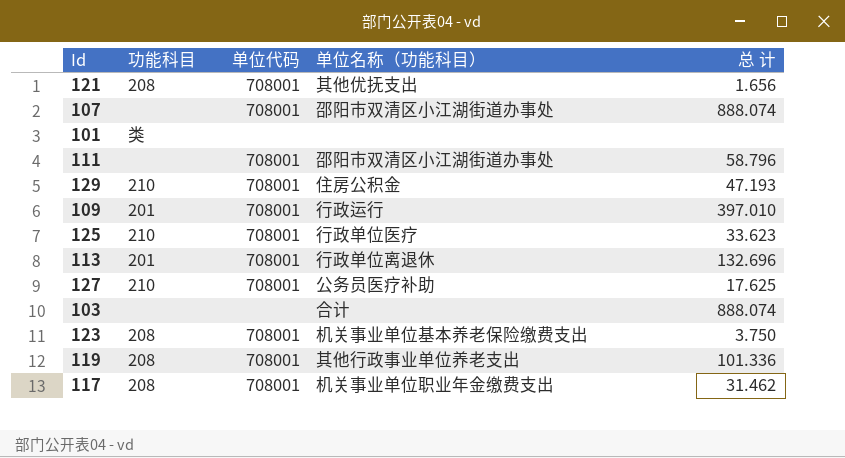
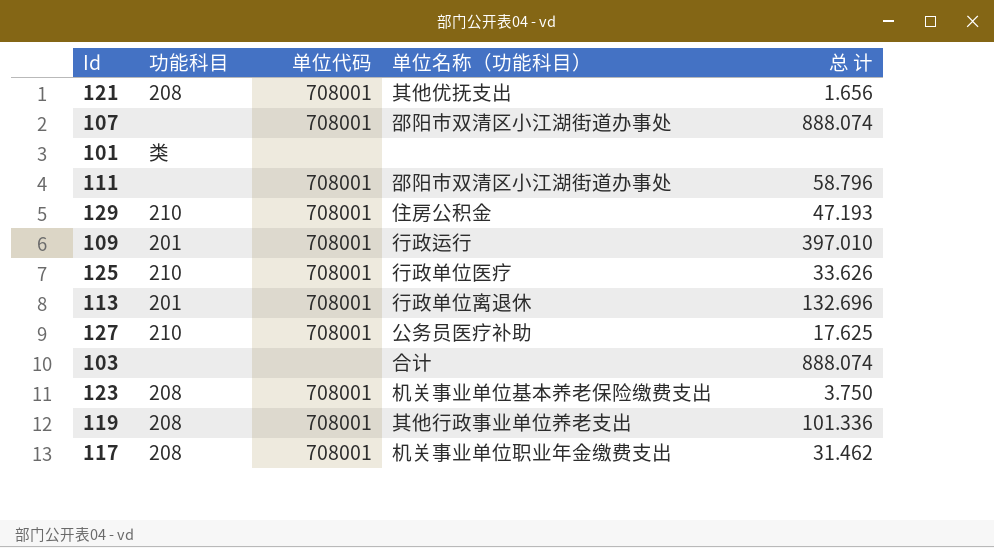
125 | 总 计: 33.623 -> 33.626

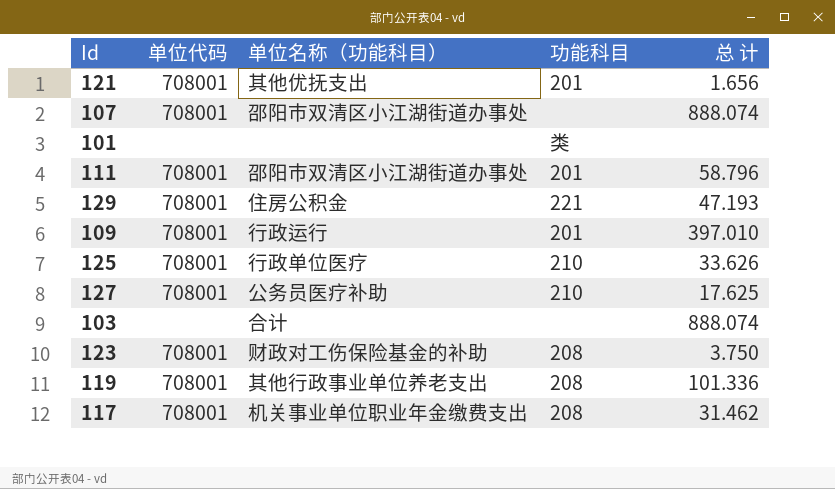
column 功能科目 | position: 2 -> 4
row 113: 201 | 708001 | 行政单位离退休 | 132.696 -> none
121 | 功能科目: 208 -> 201
111 | 功能科目: none -> 201
129 | 功能科目: 210 -> 221
123 | 单位名称（功能科目）: 机关事业单位基本养老保险缴费支出 -> 财政对工伤保险基金的补助

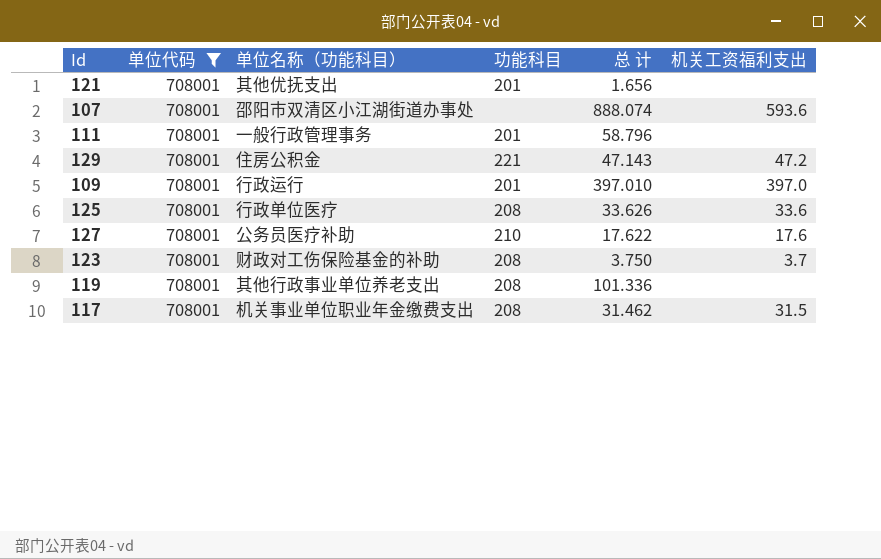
filter: none -> 单位代码 = 708001
column 机关工资福利支出 | position: none -> 6
111 | 单位名称（功能科目）: 邵阳市双清区小江湖街道办事处 -> 一般行政管理事务
129 | 总 计: 47.193 -> 47.143
125 | 功能科目: 210 -> 208
127 | 总 计: 17.625 -> 17.622

